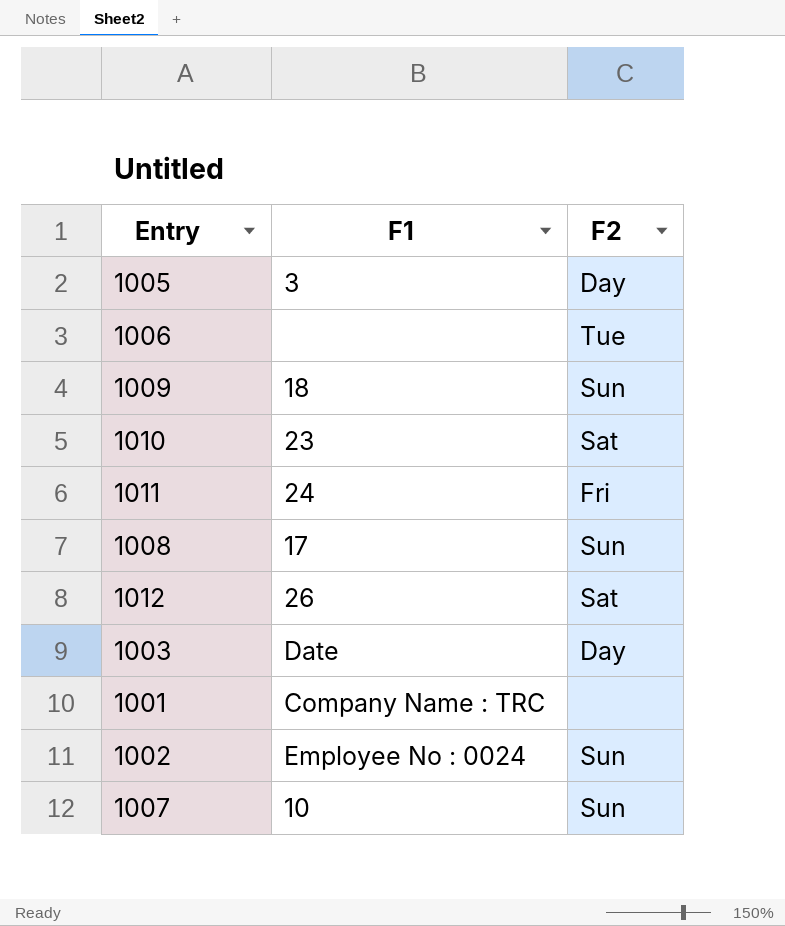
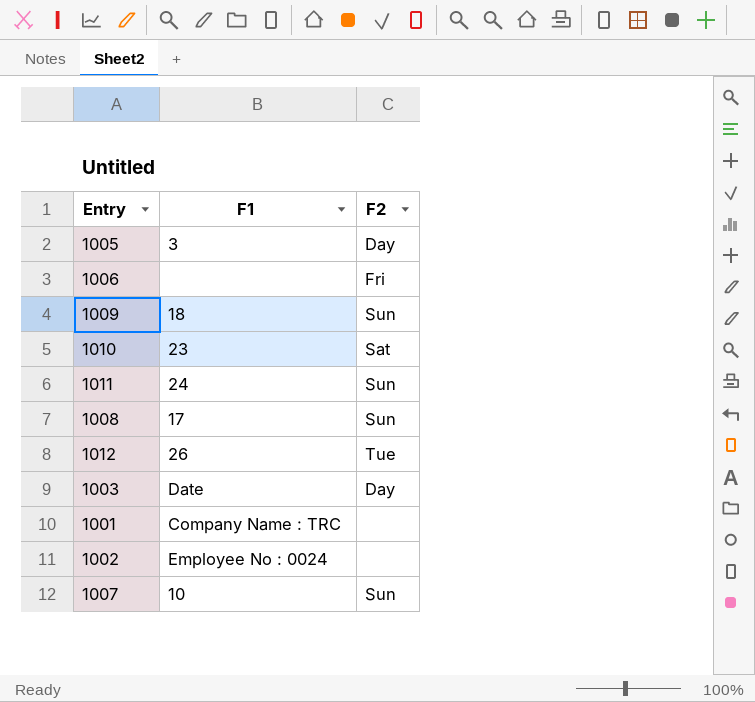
1006 | F2: Tue -> Fri
1011 | F2: Fri -> Sun
1012 | F2: Sat -> Tue
1002 | F2: Sun -> none

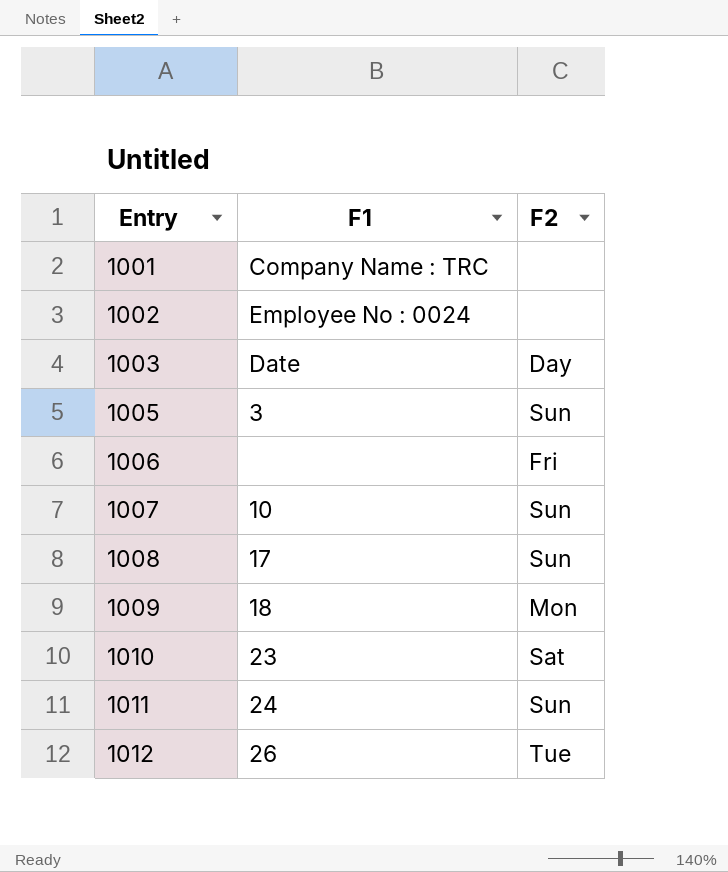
row order: none -> Entry ascending
1005 | F2: Day -> Sun
1009 | F2: Sun -> Mon

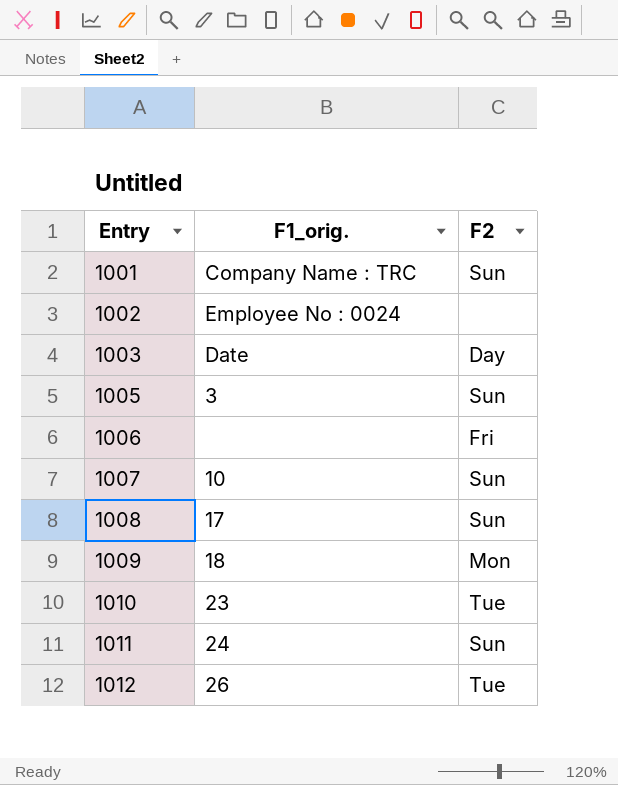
column name: F1 -> F1_orig.
1001 | F2: none -> Sun
1010 | F2: Sat -> Tue

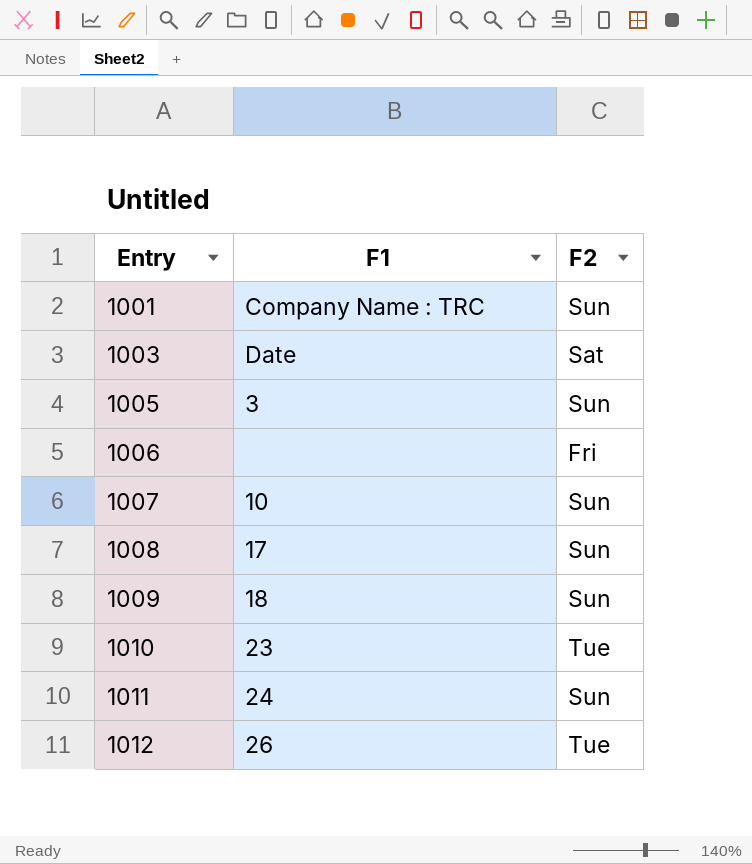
column name: F1_orig. -> F1
row 1002: Employee No : 0024 | none -> none
1003 | F2: Day -> Sat
1009 | F2: Mon -> Sun

